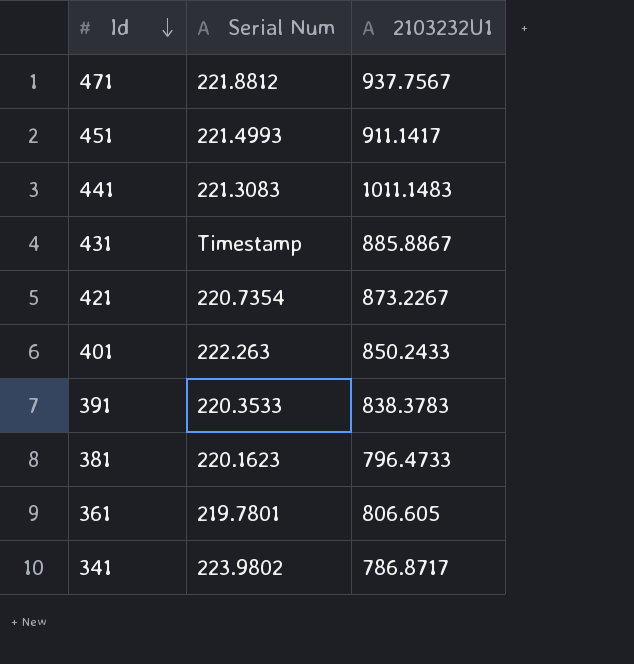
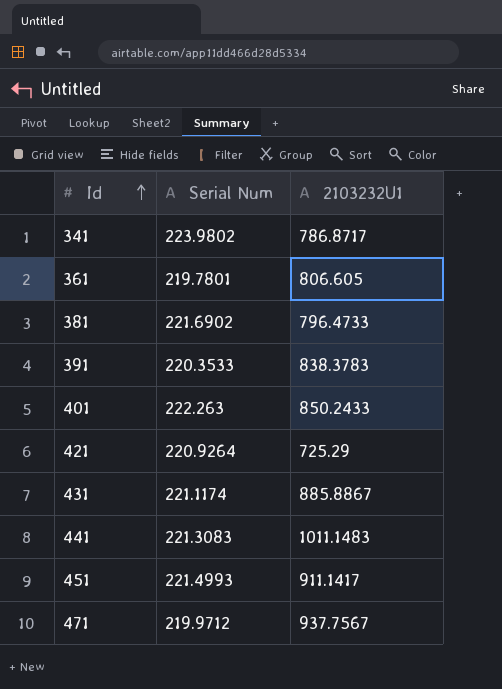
row order: Id descending -> Id ascending
381 | Serial Num: 220.1623 -> 221.6902
421 | Serial Num: 220.7354 -> 220.9264
421 | 2103232U1: 873.2267 -> 725.29
431 | Serial Num: Timestamp -> 221.1174
471 | Serial Num: 221.8812 -> 219.9712

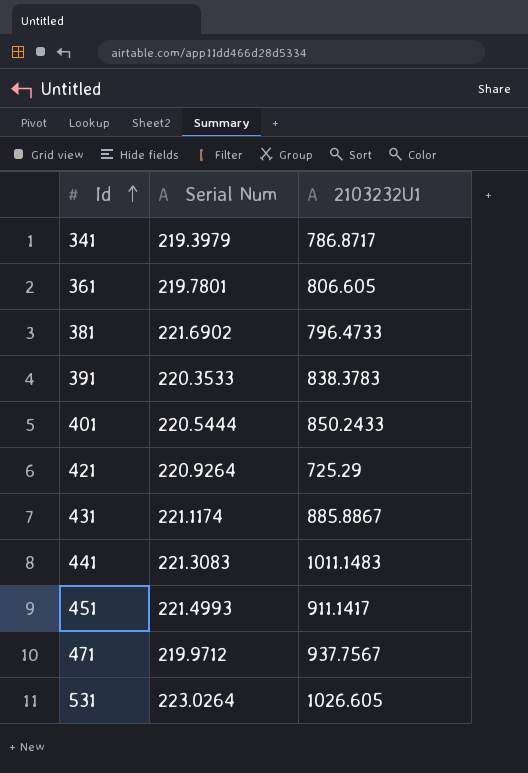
341 | Serial Num: 223.9802 -> 219.3979
401 | Serial Num: 222.263 -> 220.5444
row 531: none -> 223.0264 | 1026.605

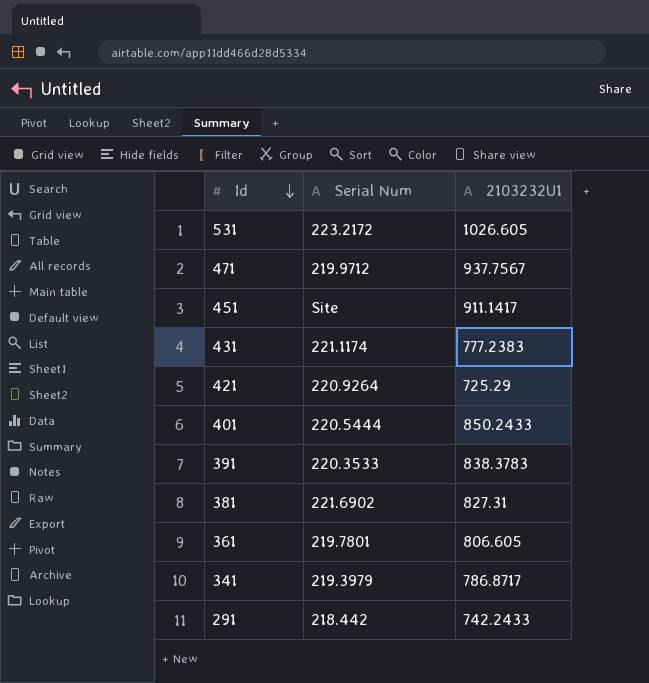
row order: Id ascending -> Id descending
row 441: 221.3083 | 1011.1483 -> none
531 | Serial Num: 223.0264 -> 223.2172
451 | Serial Num: 221.4993 -> Site
431 | 2103232U1: 885.8867 -> 777.2383
381 | 2103232U1: 796.4733 -> 827.31
row 291: none -> 218.442 | 742.2433

